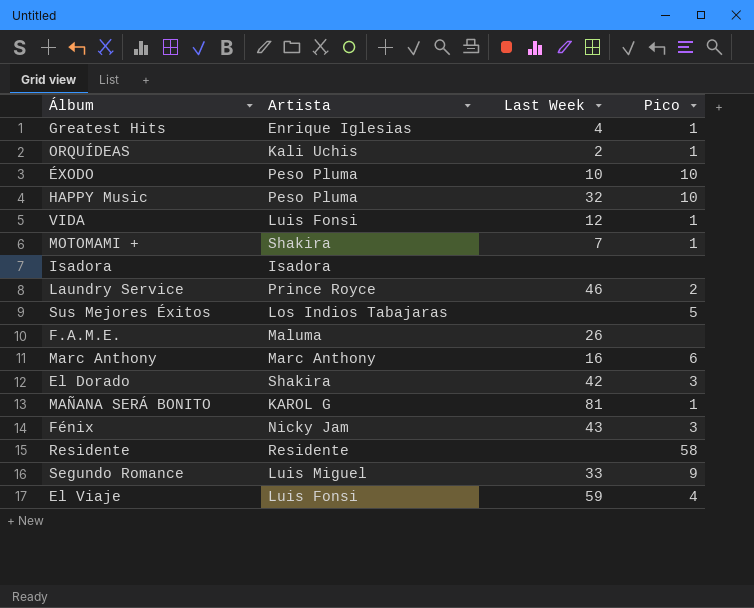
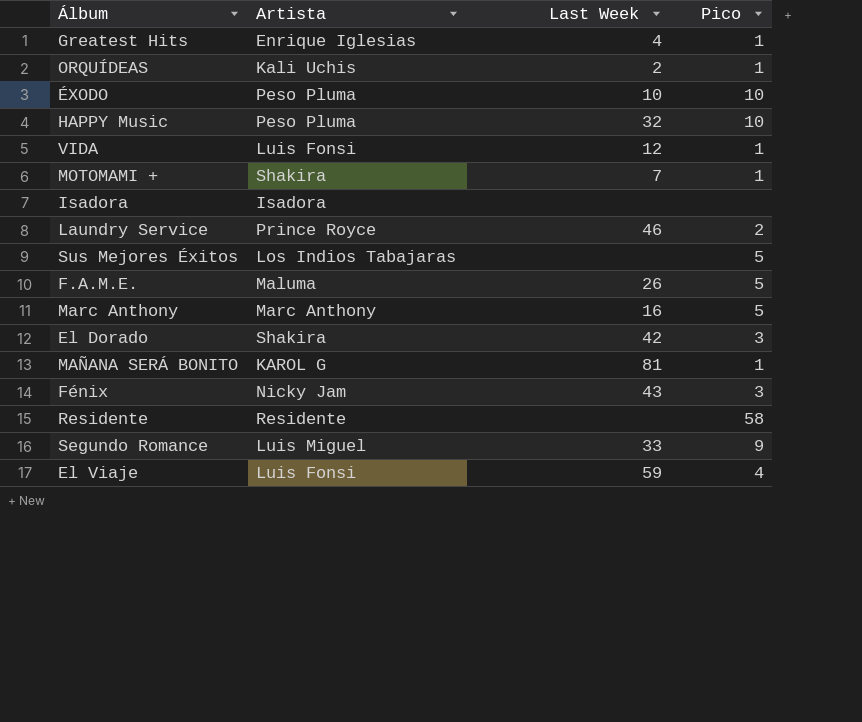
F.A.M.E. | Pico: none -> 5
Marc Anthony | Pico: 6 -> 5

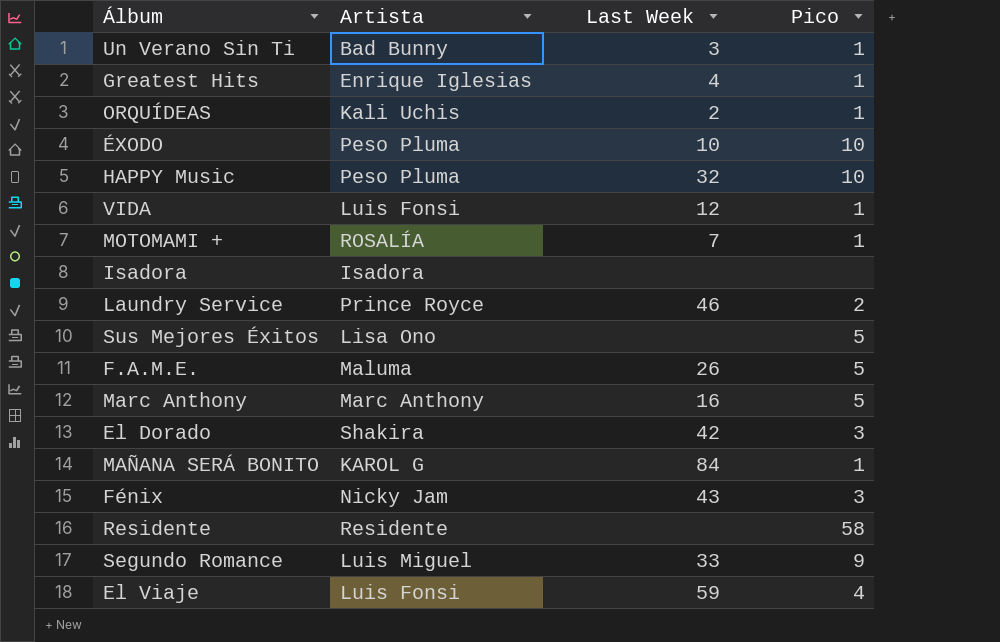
row Un Verano Sin Ti: none -> Bad Bunny | 3 | 1
MOTOMAMI + | Artista: Shakira -> ROSALÍA
Sus Mejores Éxitos | Artista: Los Indios Tabajaras -> Lisa Ono
MAÑANA SERÁ BONITO | Last Week: 81 -> 84

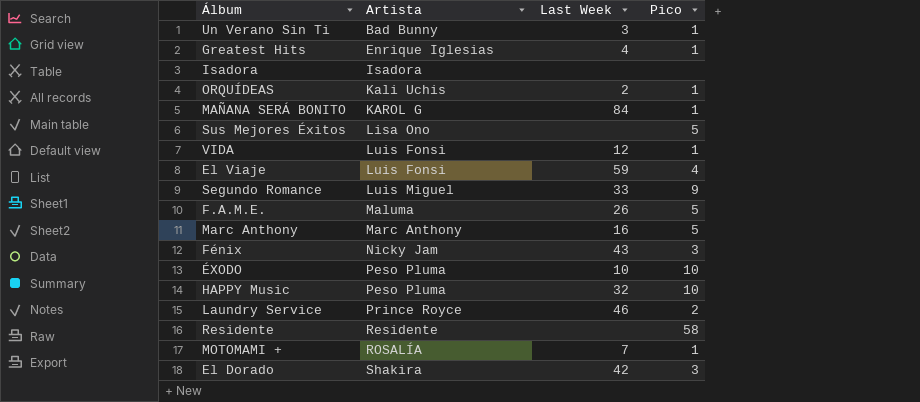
row order: none -> Artista ascending

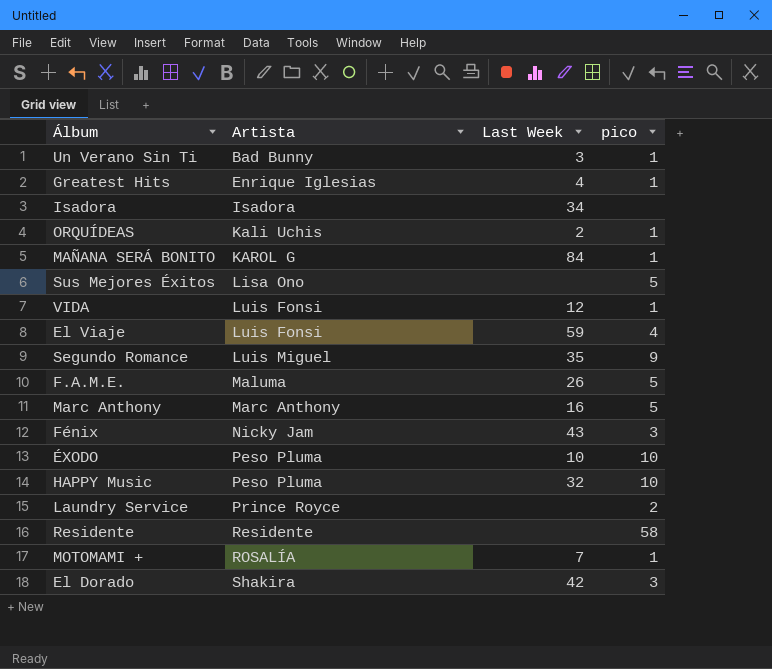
column name: Pico -> pico
Isadora | Last Week: none -> 34
Segundo Romance | Last Week: 33 -> 35
Laundry Service | Last Week: 46 -> none

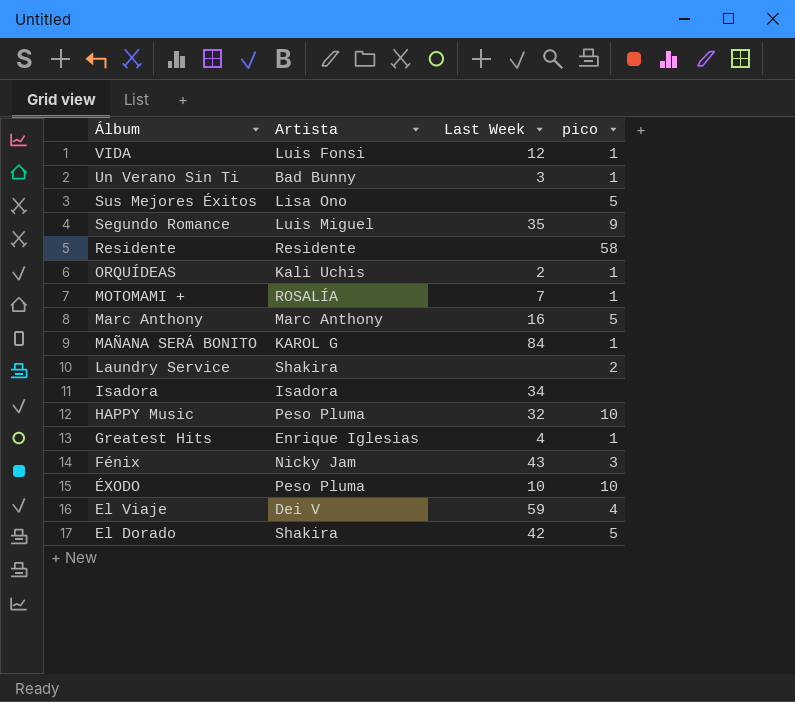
row order: Artista ascending -> Álbum descending
row F.A.M.E.: Maluma | 26 | 5 -> none
Laundry Service | Artista: Prince Royce -> Shakira
El Viaje | Artista: Luis Fonsi -> Dei V
El Dorado | pico: 3 -> 5

